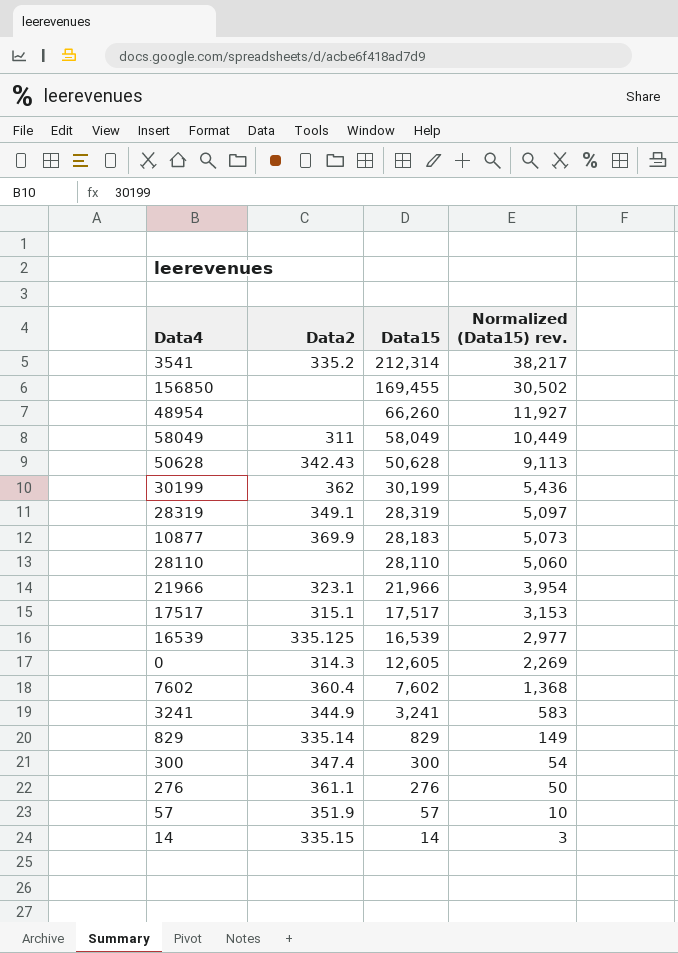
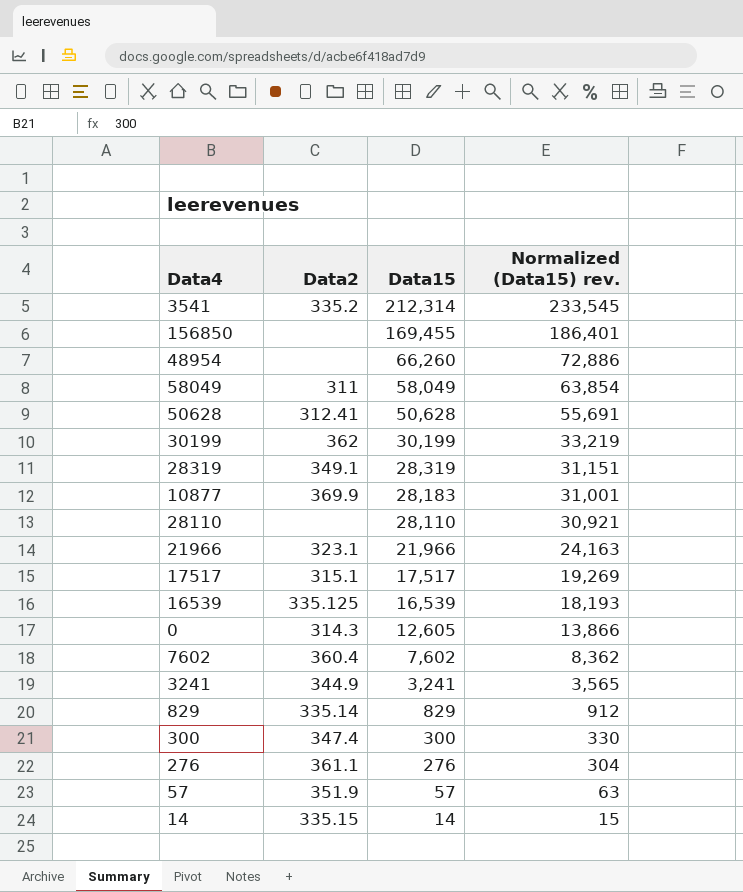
column Normalized (Data15) rev. | formula: [Data15] * 0.18 -> [Data15] * 1.1
50628 | Data2: 342.43 -> 312.41

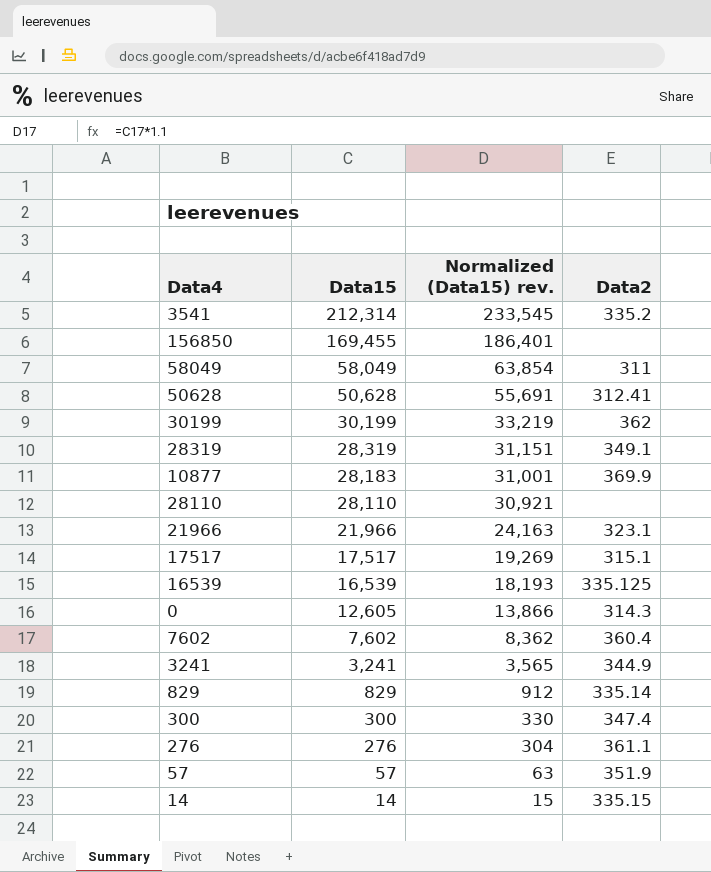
column Data2 | position: 2 -> 4
row 48954: none | 66,260 | 72,886 -> none

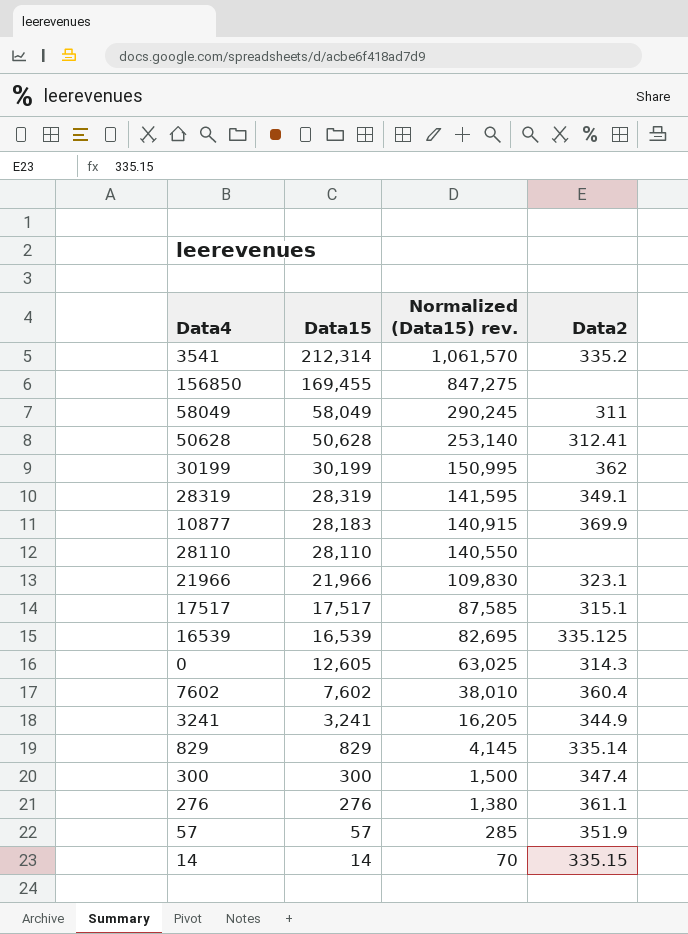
column Normalized (Data15) rev. | formula: [Data15] * 1.1 -> [Data15] * 5

